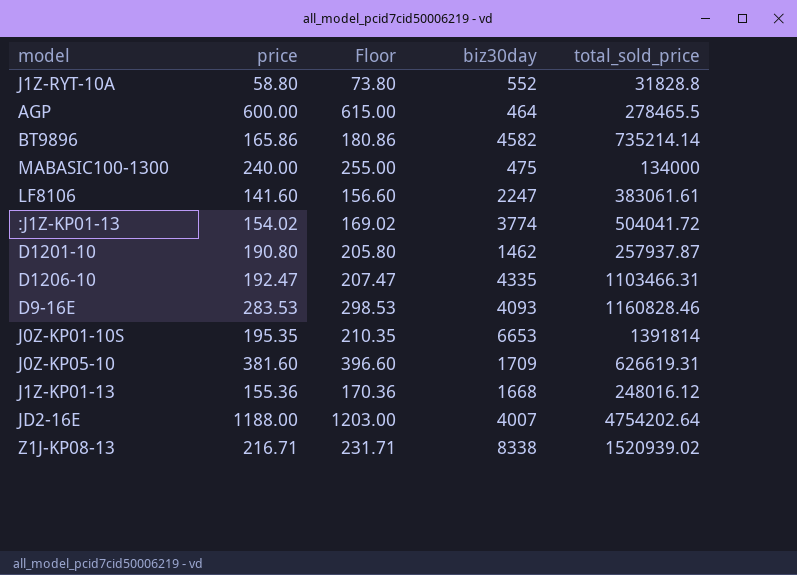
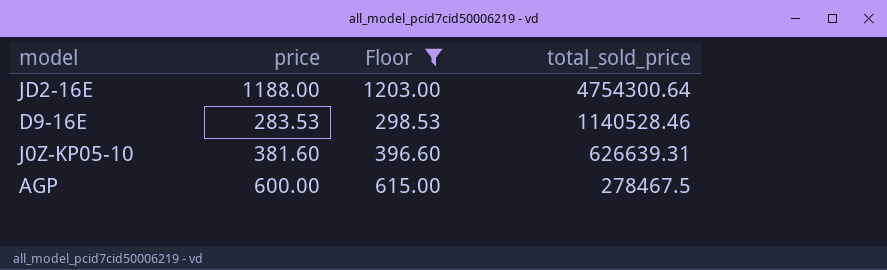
filter: none -> Floor >= 298.53
row order: none -> total_sold_price descending
column biz30day | position: 4 -> none
JD2-16E | total_sold_price: 4754202.64 -> 4754300.64
D9-16E | total_sold_price: 1160828.46 -> 1140528.46
J0Z-KP05-10 | total_sold_price: 626619.31 -> 626639.31
AGP | total_sold_price: 278465.5 -> 278467.5

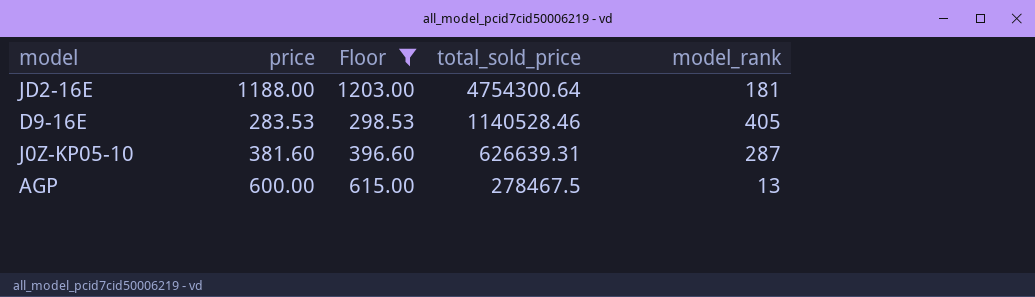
column model_rank | position: none -> 5

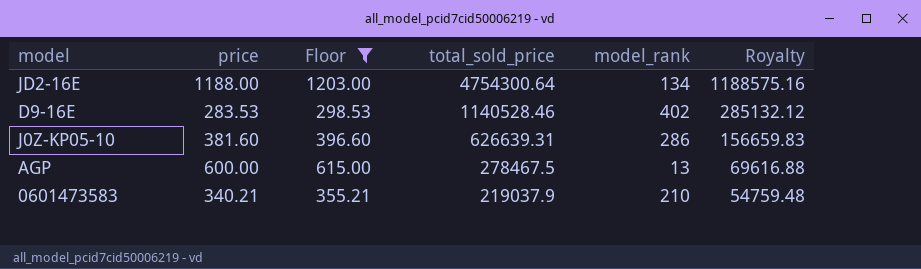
column Royalty | formula: none -> [total_sold_price] * 0.25
JD2-16E | model_rank: 181 -> 134
D9-16E | model_rank: 405 -> 402
J0Z-KP05-10 | model_rank: 287 -> 286
row 0601473583: none -> 340.21 | 355.21 | 219037.9 | 210 | 54759.48

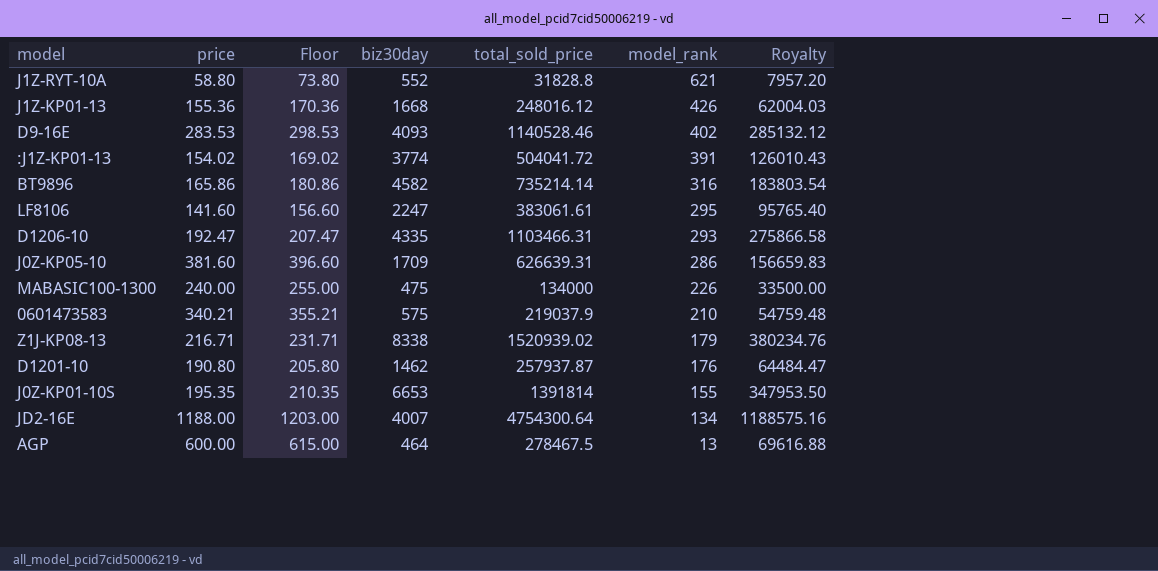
filter: Floor >= 298.53 -> none
row order: total_sold_price descending -> model_rank descending
column biz30day | position: none -> 4

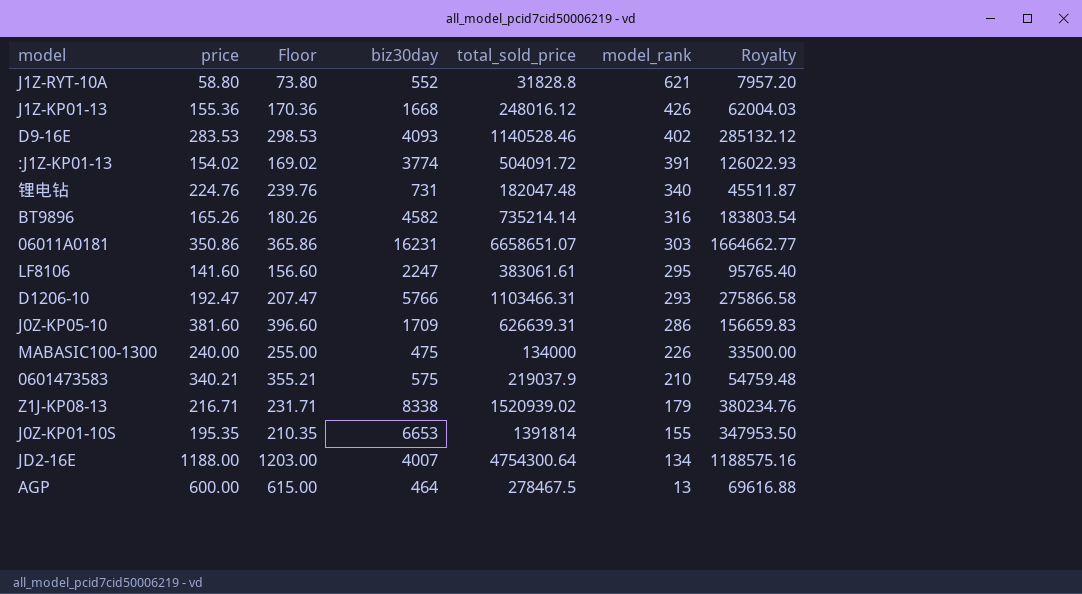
row D1201-10: 190.80 | 205.80 | 1462 | 257937.87 | 176 | 64484.47 -> none
:J1Z-KP01-13 | total_sold_price: 504041.72 -> 504091.72
:J1Z-KP01-13 | Royalty: 126010.43 -> 126022.93
row 锂电钻: none -> 224.76 | 239.76 | 731 | 182047.48 | 340 | 45511.87
BT9896 | price: 165.86 -> 165.26
BT9896 | Floor: 180.86 -> 180.26
row 06011A0181: none -> 350.86 | 365.86 | 16231 | 6658651.07 | 303 | 1664662.77
D1206-10 | biz30day: 4335 -> 5766

